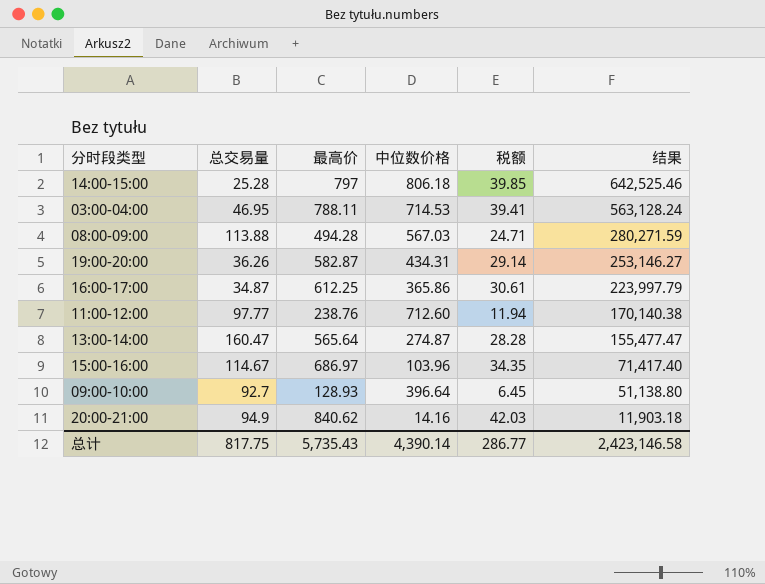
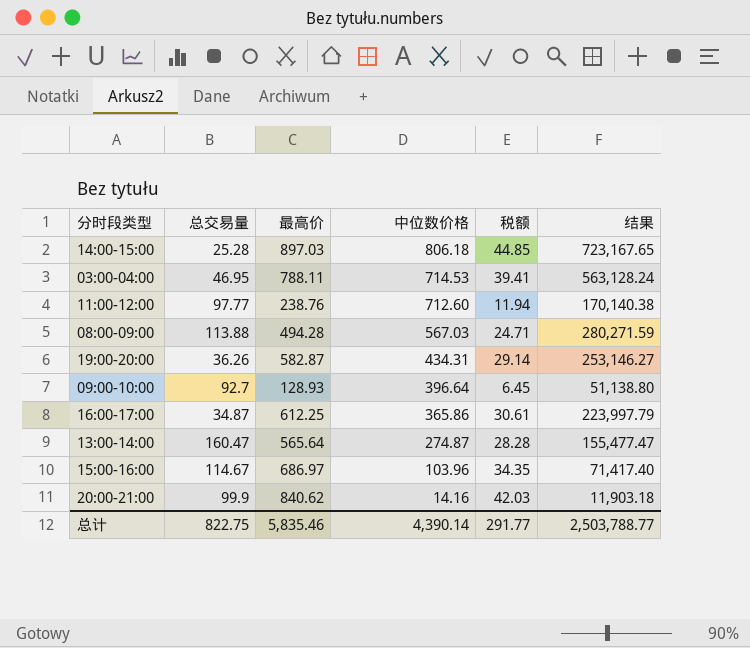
row order: 结果 descending -> 中位数价格 descending
14:00-15:00 | 最高价: 797 -> 897.03
14:00-15:00 | 税额: 39.85 -> 44.85
14:00-15:00 | 结果: 642,525.46 -> 723,167.65
20:00-21:00 | 总交易量: 94.9 -> 99.9
总计 | 总交易量: 817.75 -> 822.75
总计 | 最高价: 5,735.43 -> 5,835.46
总计 | 税额: 286.77 -> 291.77
总计 | 结果: 2,423,146.58 -> 2,503,788.77

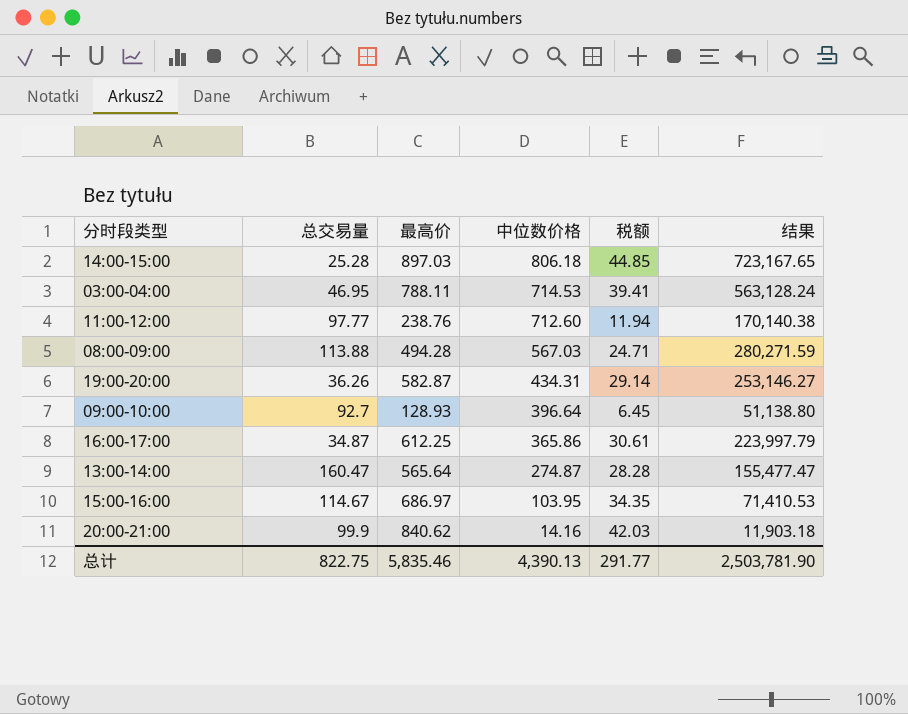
15:00-16:00 | 中位数价格: 103.96 -> 103.95
15:00-16:00 | 结果: 71,417.40 -> 71,410.53
总计 | 中位数价格: 4,390.14 -> 4,390.13
总计 | 结果: 2,503,788.77 -> 2,503,781.90

